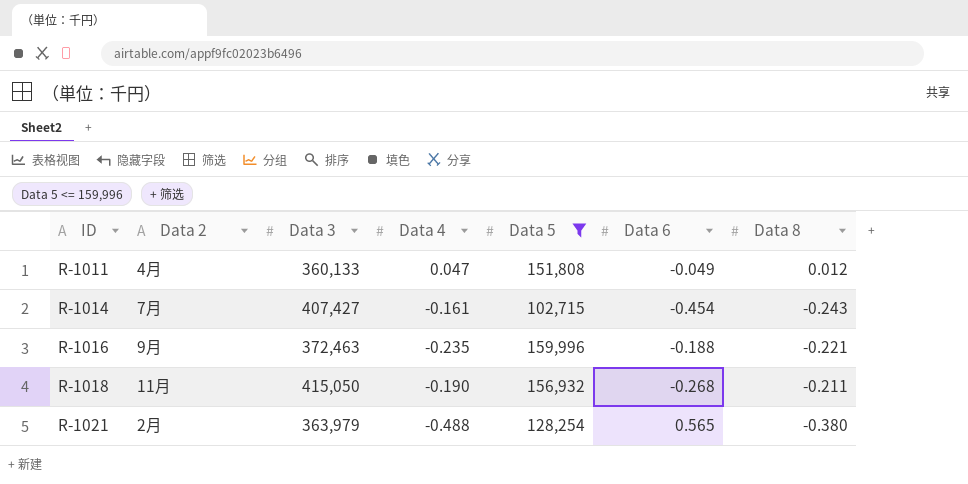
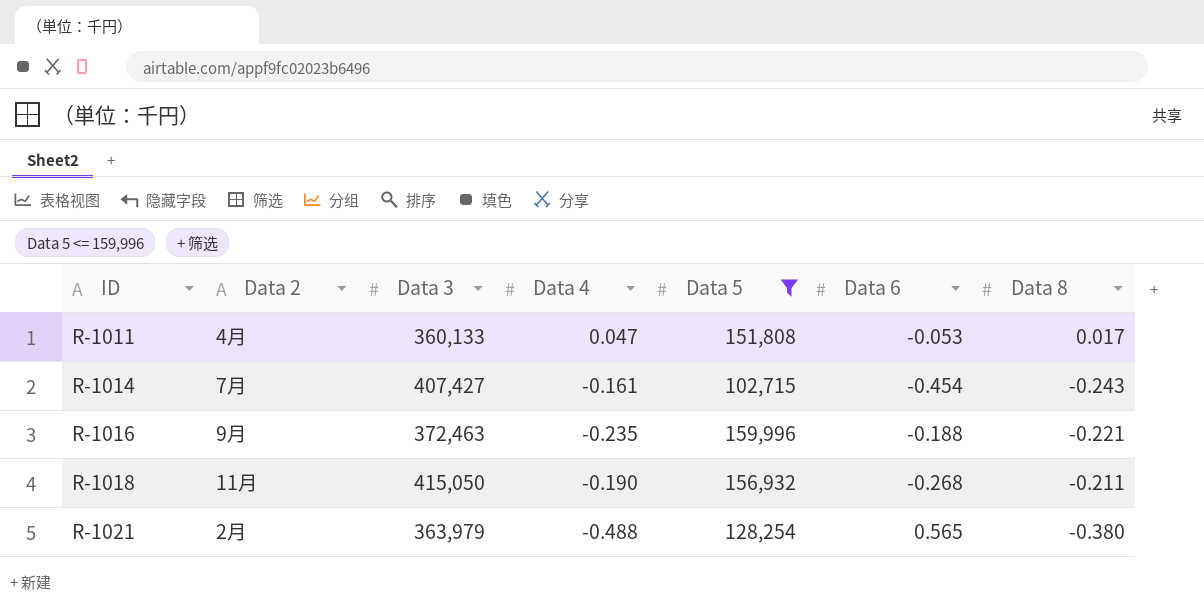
R-1011 | Data 6: -0.049 -> -0.053
R-1011 | Data 8: 0.012 -> 0.017

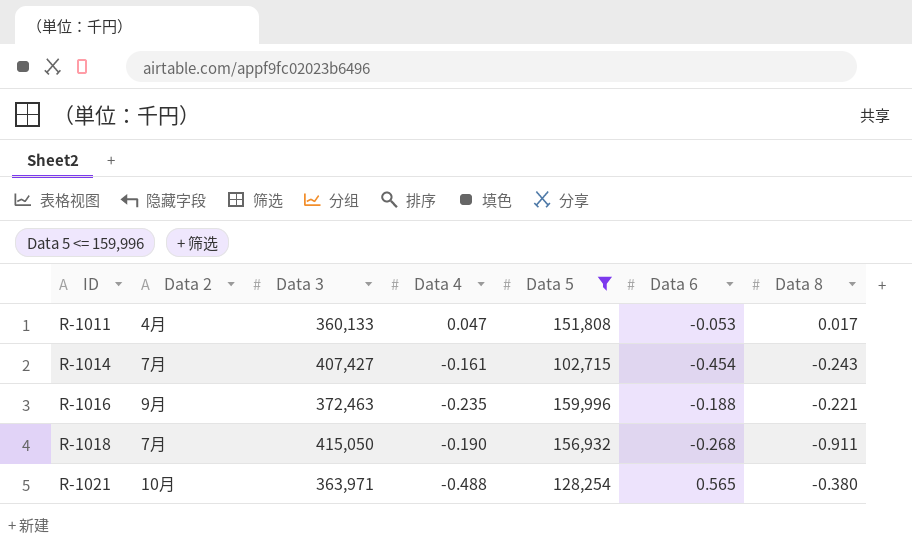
R-1018 | Data 2: 11月 -> 7月
R-1018 | Data 8: -0.211 -> -0.911
R-1021 | Data 2: 2月 -> 10月
R-1021 | Data 3: 363,979 -> 363,971

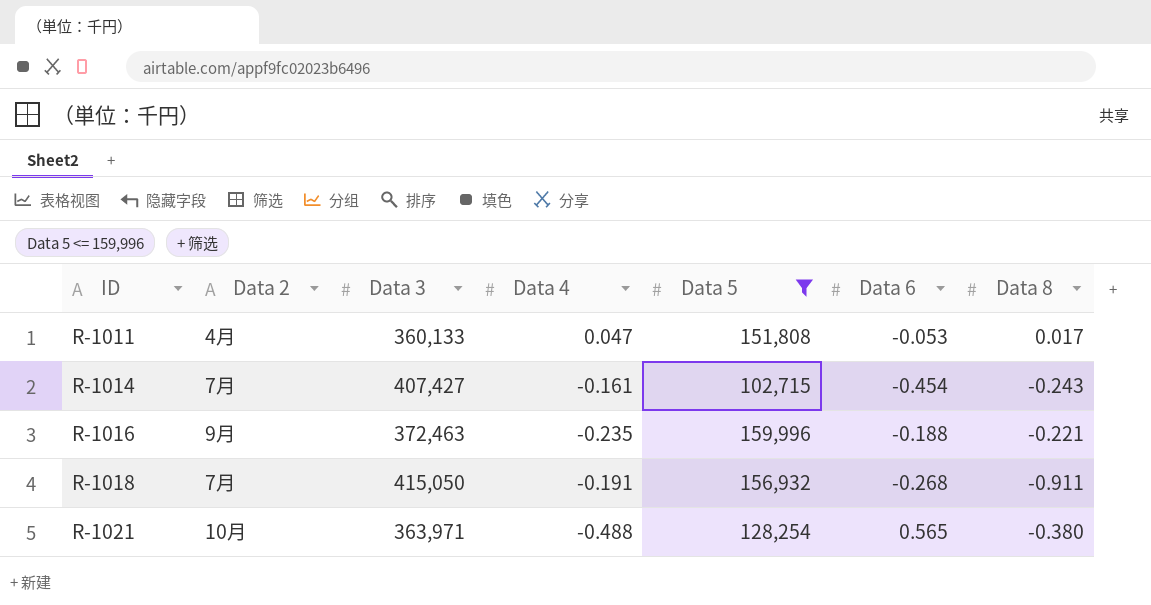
R-1018 | Data 4: -0.190 -> -0.191

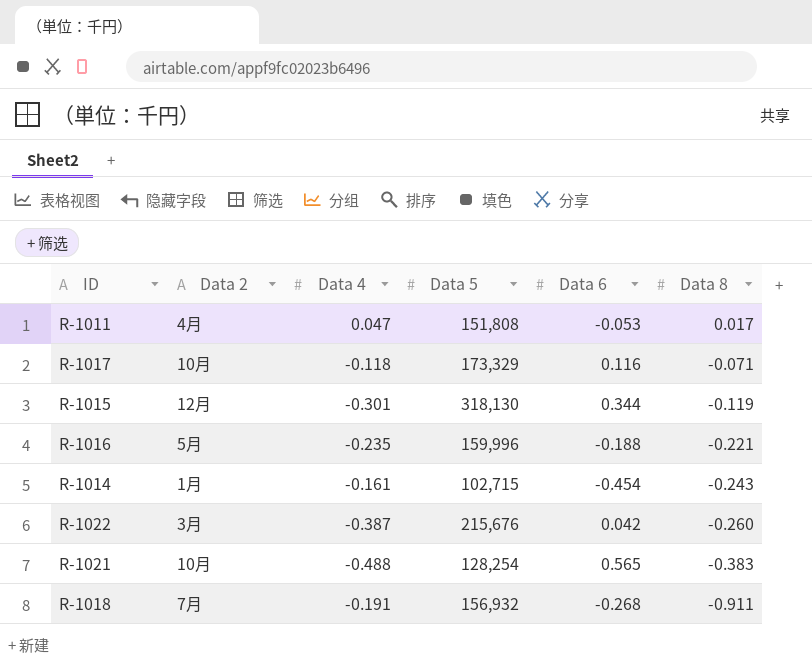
filter: Data 5 <= 159,996 -> none
row order: ID ascending -> Data 8 descending
column Data 3 | position: 3 -> none
R-1016 | Data 2: 9月 -> 5月
R-1014 | Data 2: 7月 -> 1月
R-1021 | Data 8: -0.380 -> -0.383

